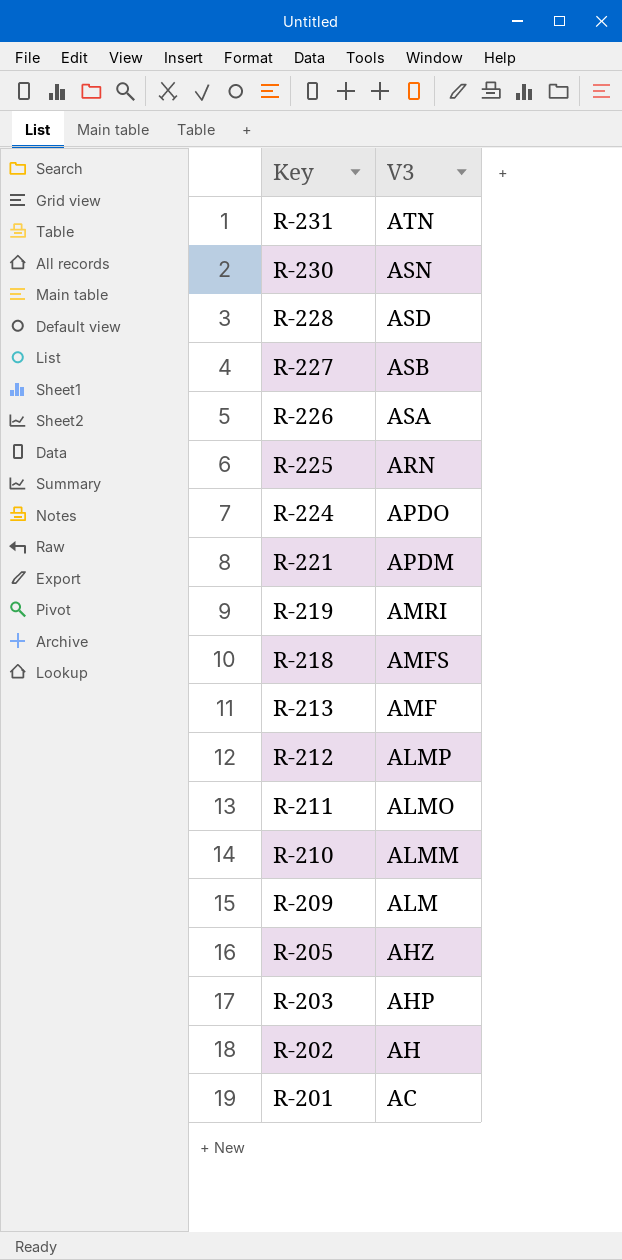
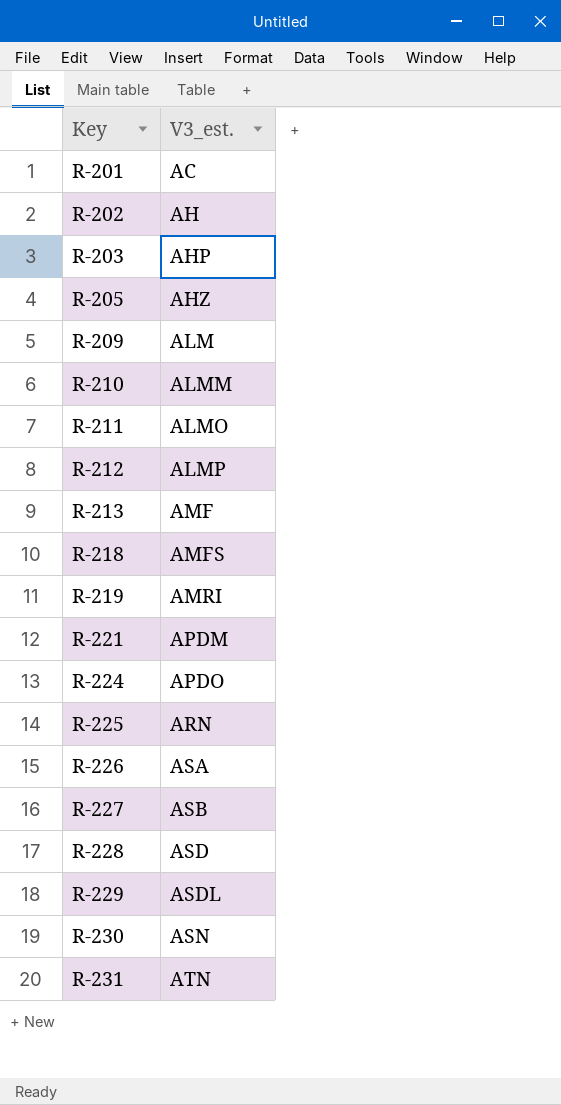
row order: Key descending -> Key ascending
column name: V3 -> V3_est.
row R-229: none -> ASDL

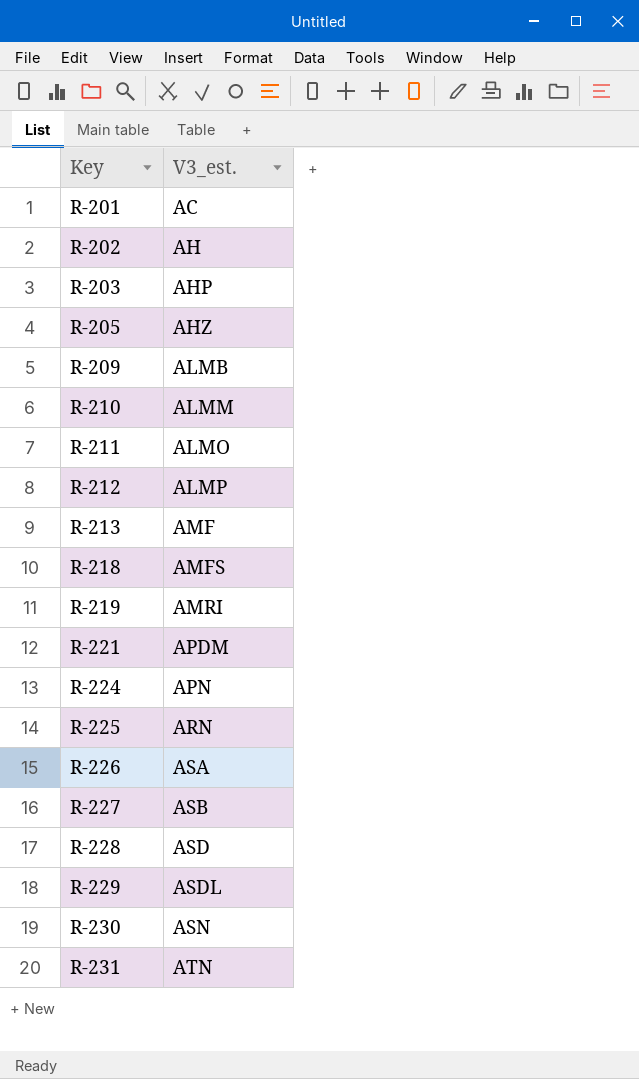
R-209 | V3_est.: ALM -> ALMB
R-224 | V3_est.: APDO -> APN

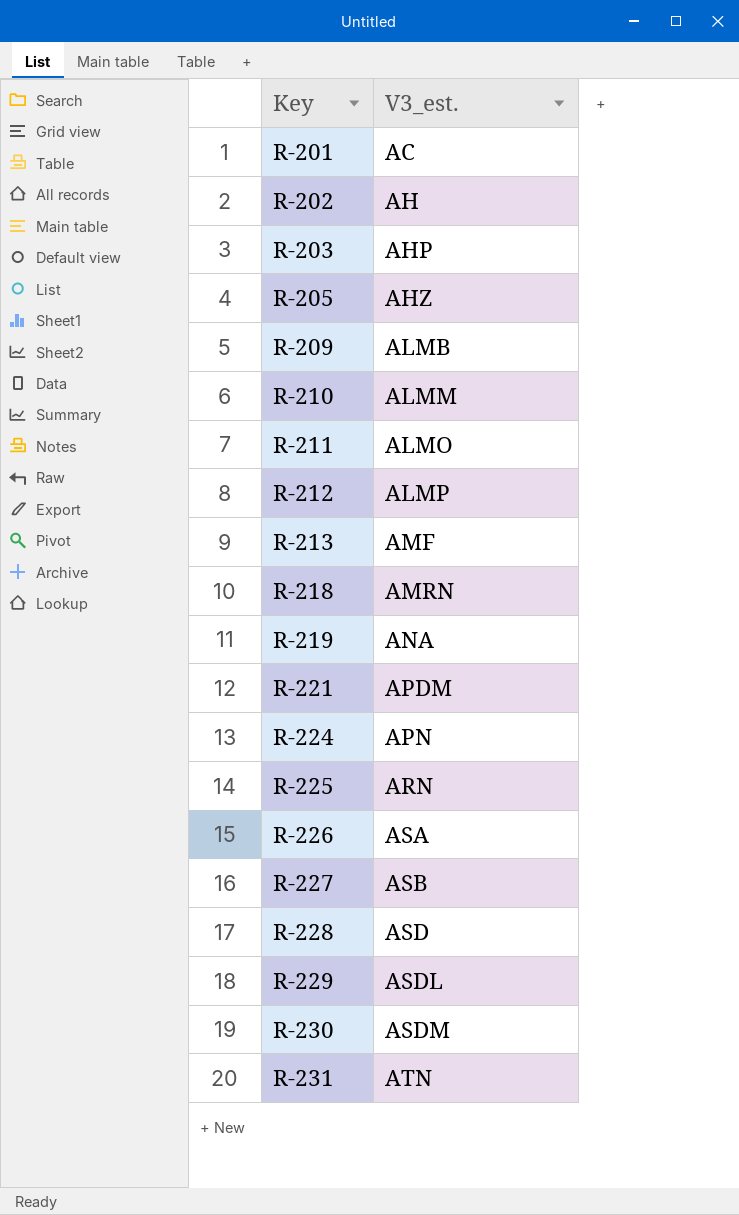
R-218 | V3_est.: AMFS -> AMRN
R-219 | V3_est.: AMRI -> ANA
R-230 | V3_est.: ASN -> ASDM

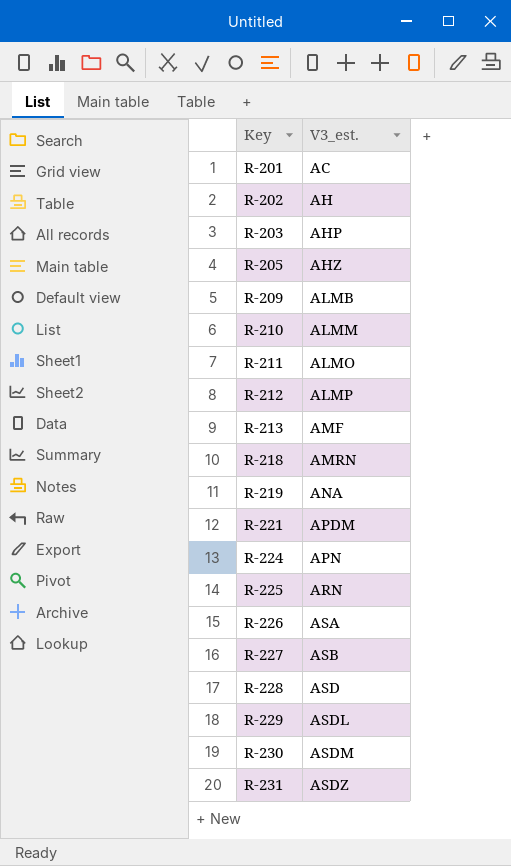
R-231 | V3_est.: ATN -> ASDZ

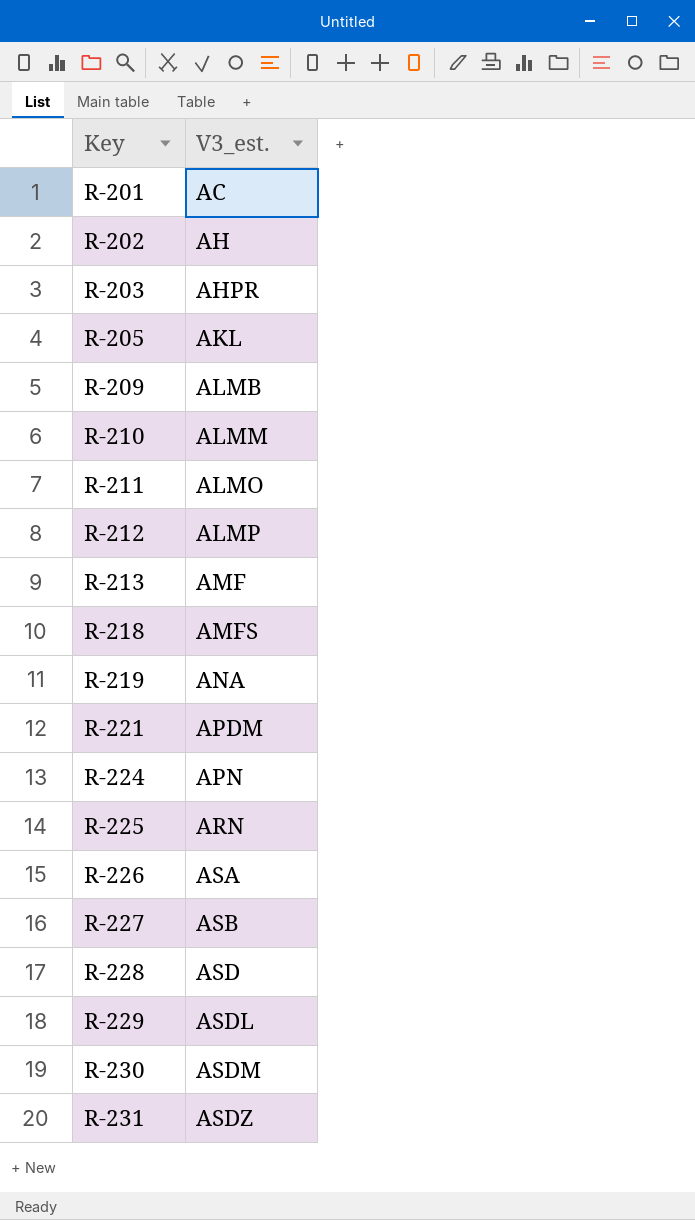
R-203 | V3_est.: AHP -> AHPR
R-205 | V3_est.: AHZ -> AKL
R-218 | V3_est.: AMRN -> AMFS

